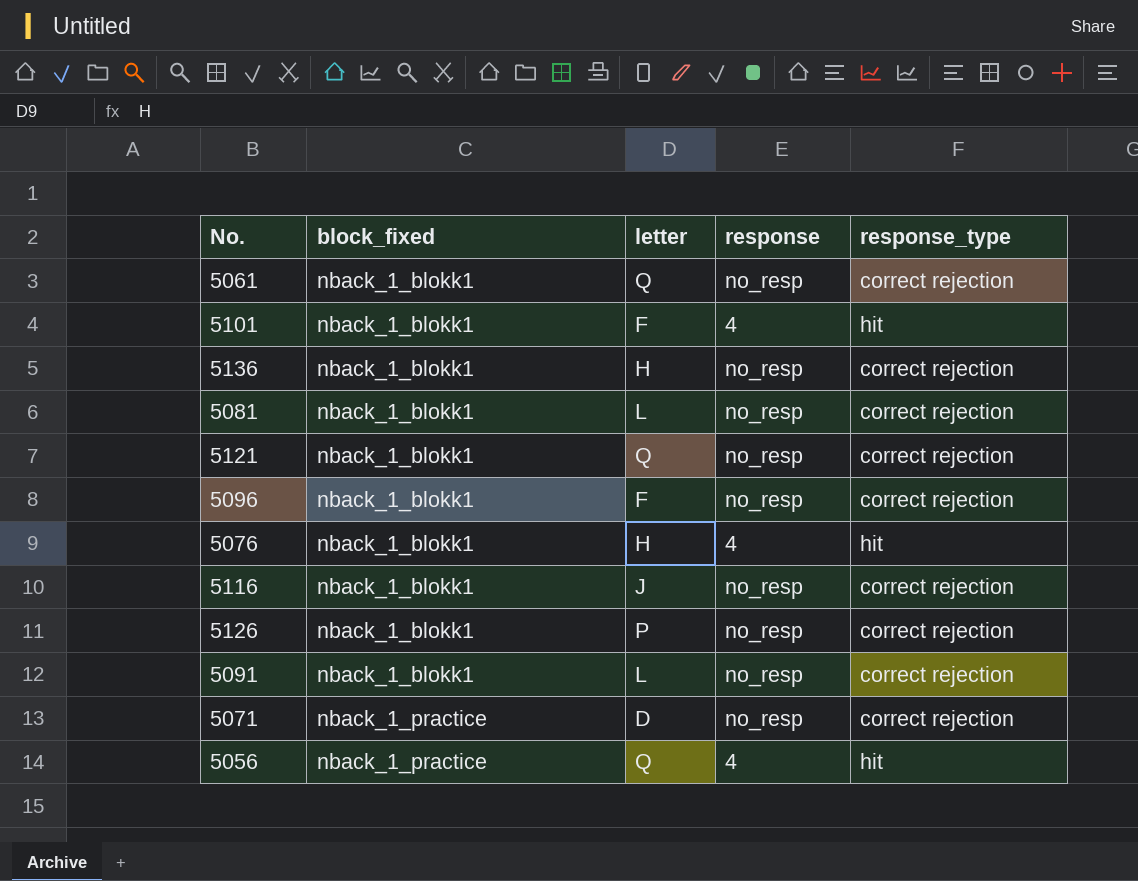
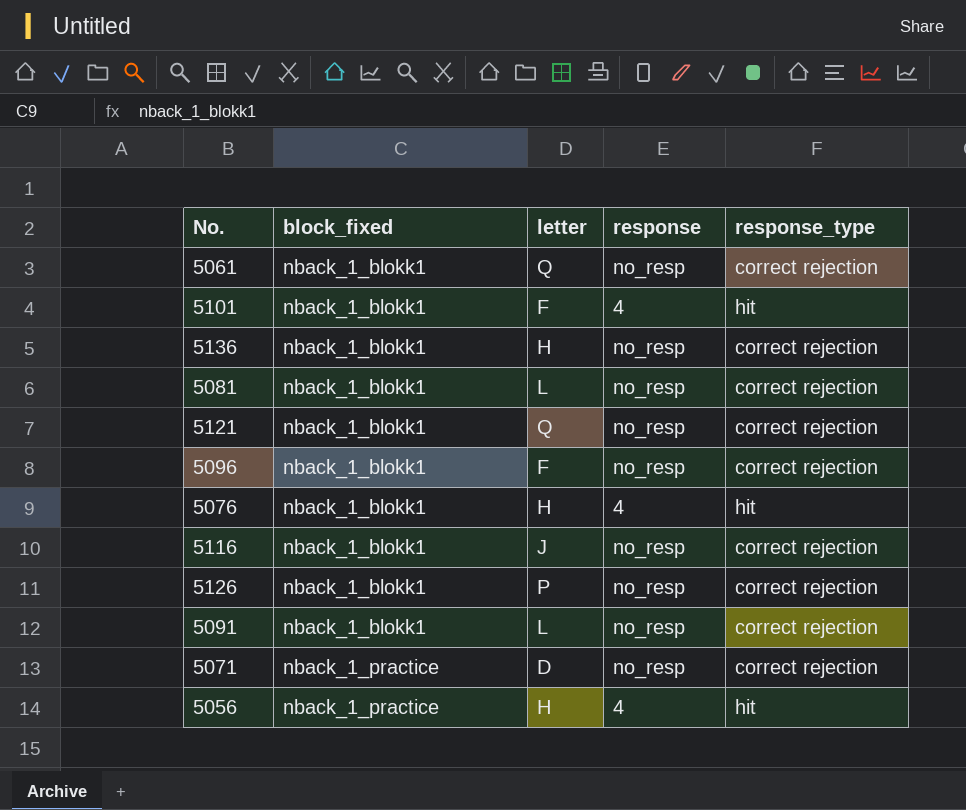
5056 | letter: Q -> H

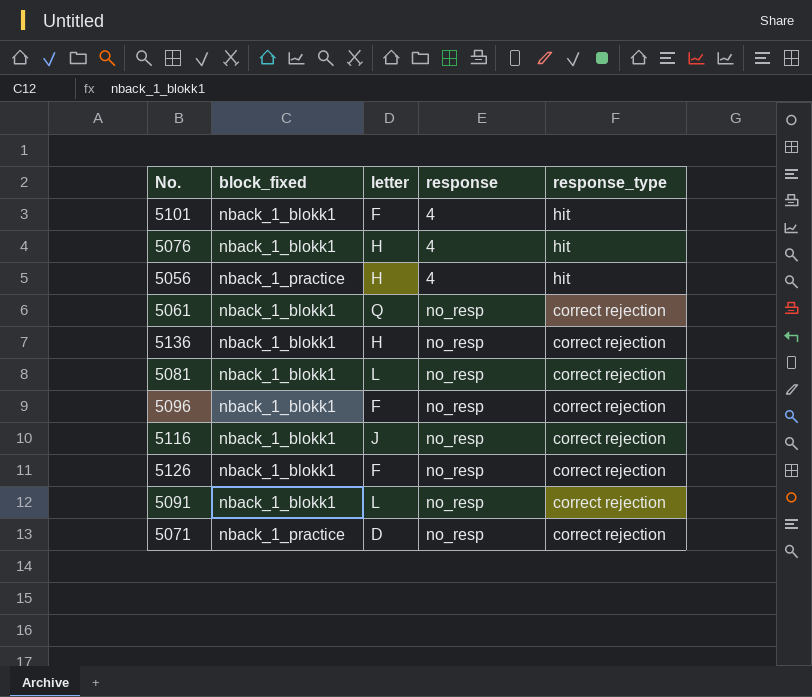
row order: block_fixed ascending -> response ascending
row 5121: nback_1_blokk1 | Q | no_resp | correct rejection -> none
5126 | letter: P -> F

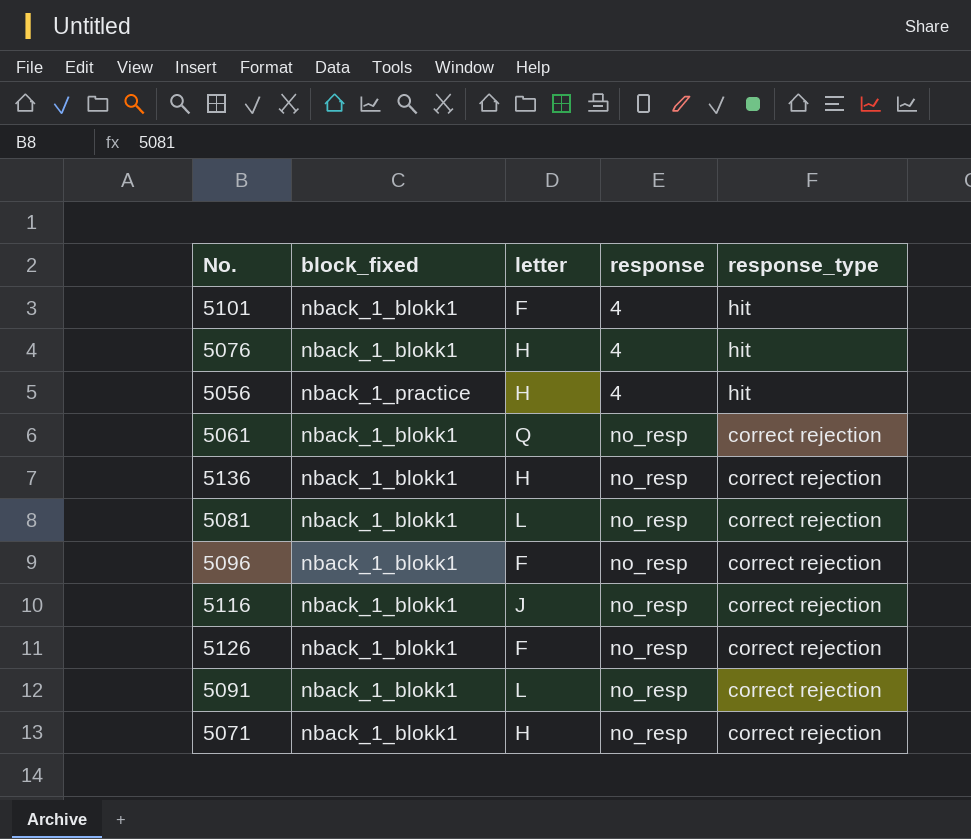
5071 | block_fixed: nback_1_practice -> nback_1_blokk1
5071 | letter: D -> H

